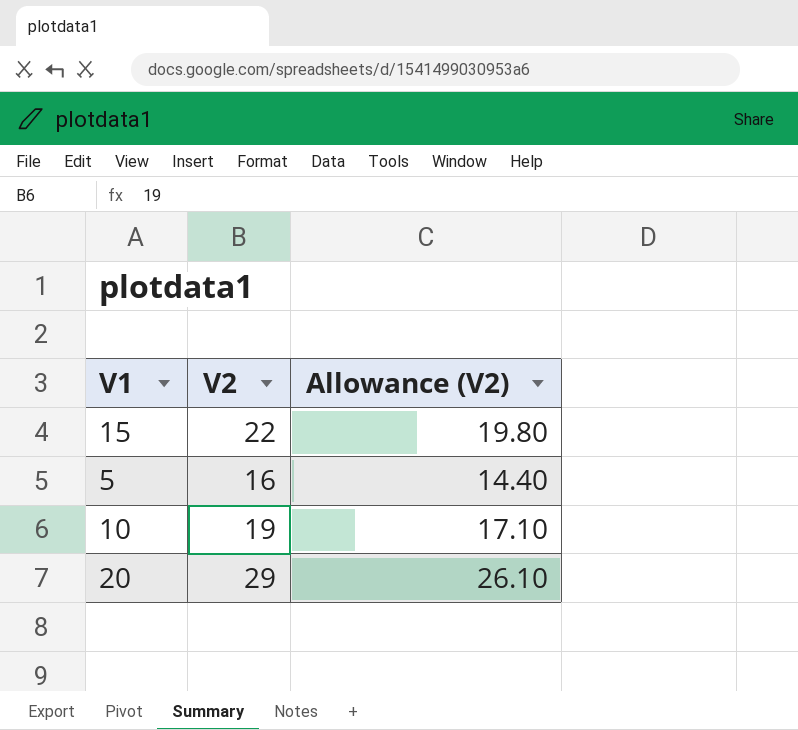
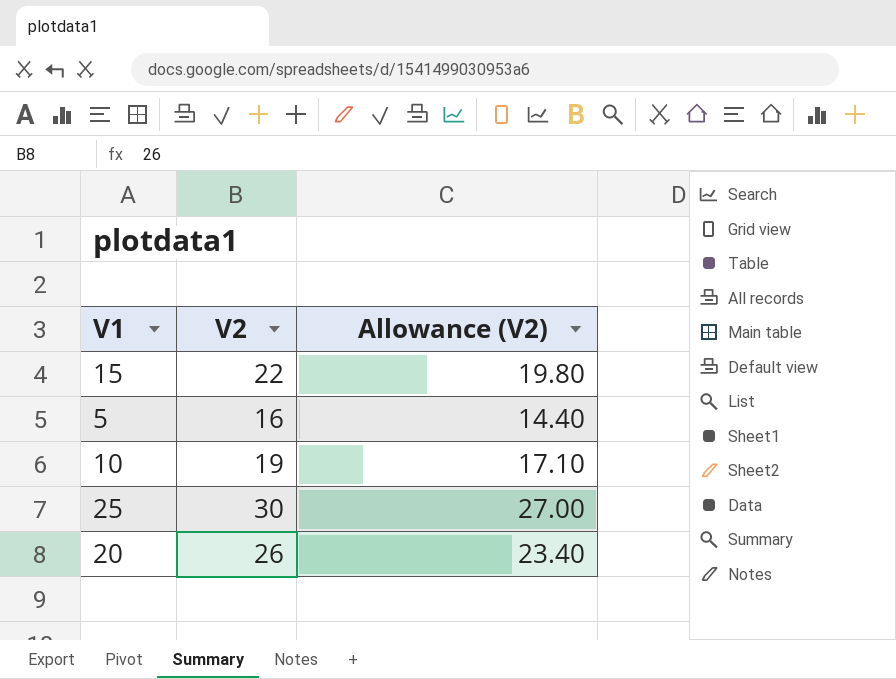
row 25: none -> 30 | 27.00
20 | V2: 29 -> 26
20 | Allowance (V2): 26.10 -> 23.40

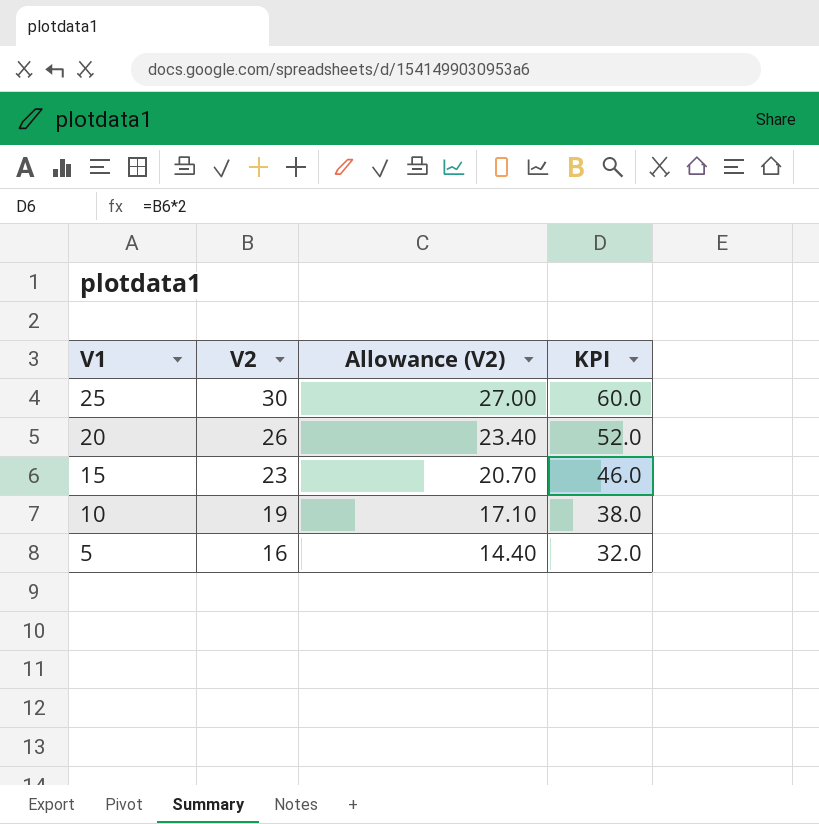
row order: none -> V1 descending
column KPI | formula: none -> [V2] * 2
15 | V2: 22 -> 23
15 | Allowance (V2): 19.80 -> 20.70

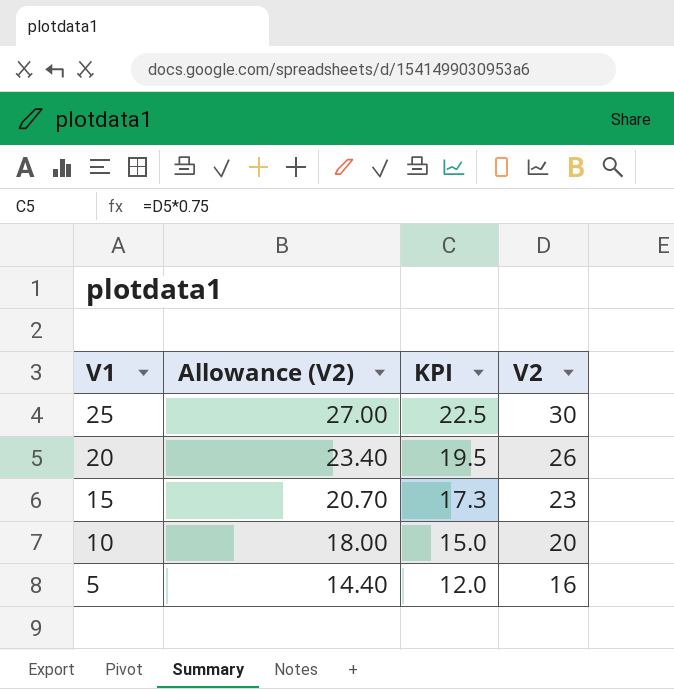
column KPI | formula: [V2] * 2 -> [V2] * 0.75
column V2 | position: 2 -> 4
10 | Allowance (V2): 17.10 -> 18.00
10 | V2: 19 -> 20

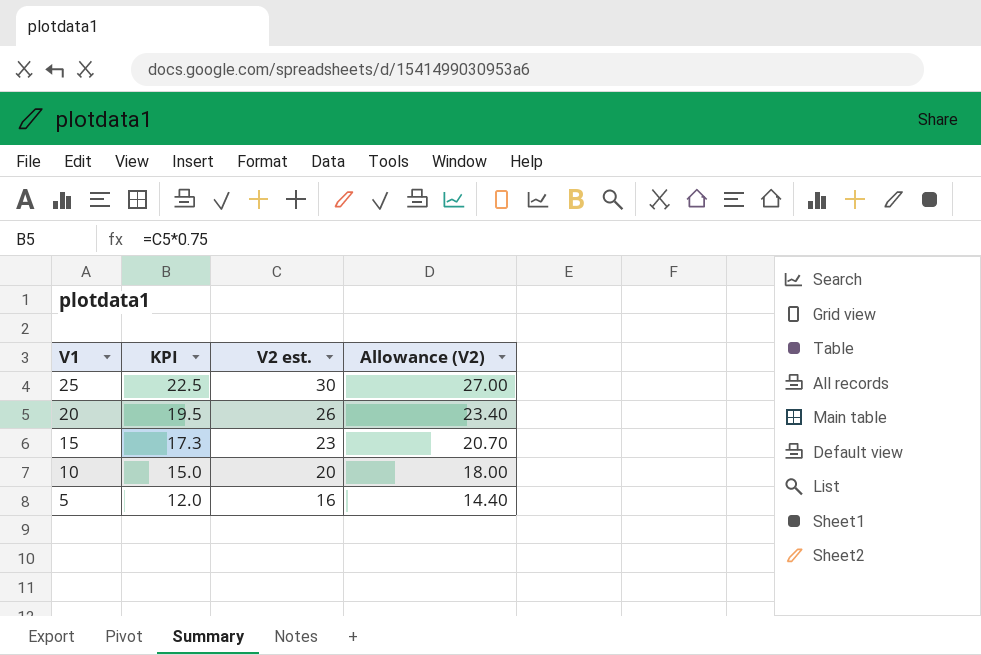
column name: V2 -> V2 est.
column Allowance (V2) | position: 2 -> 4

